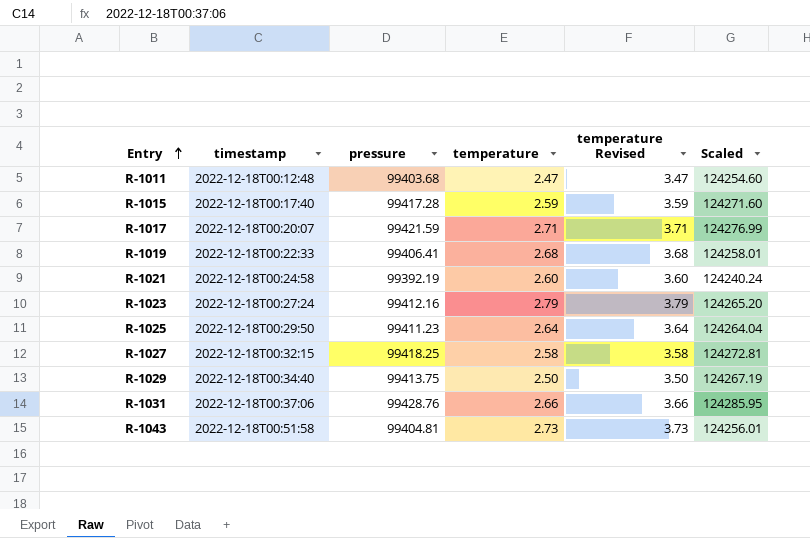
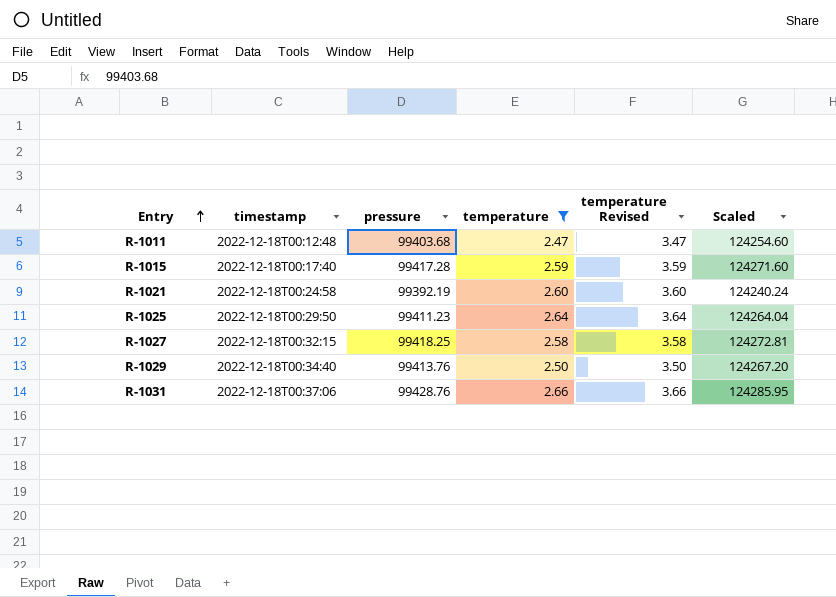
filter: none -> temperature <= 2.66
R-1029 | pressure: 99413.75 -> 99413.76
R-1029 | Scaled: 124267.19 -> 124267.20

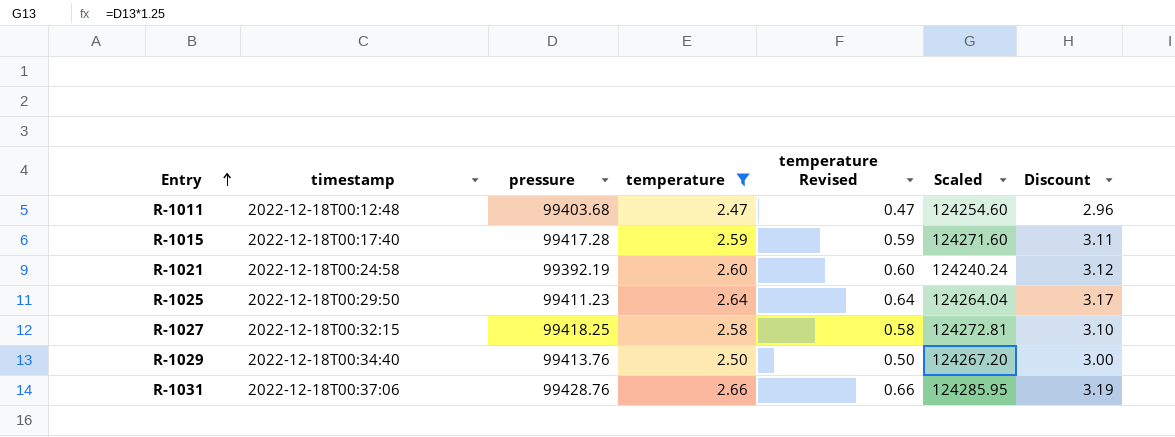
column temperature Revised | formula: [temperature] + 1 -> [temperature] - 2
column Discount | formula: none -> [temperature] * 1.2

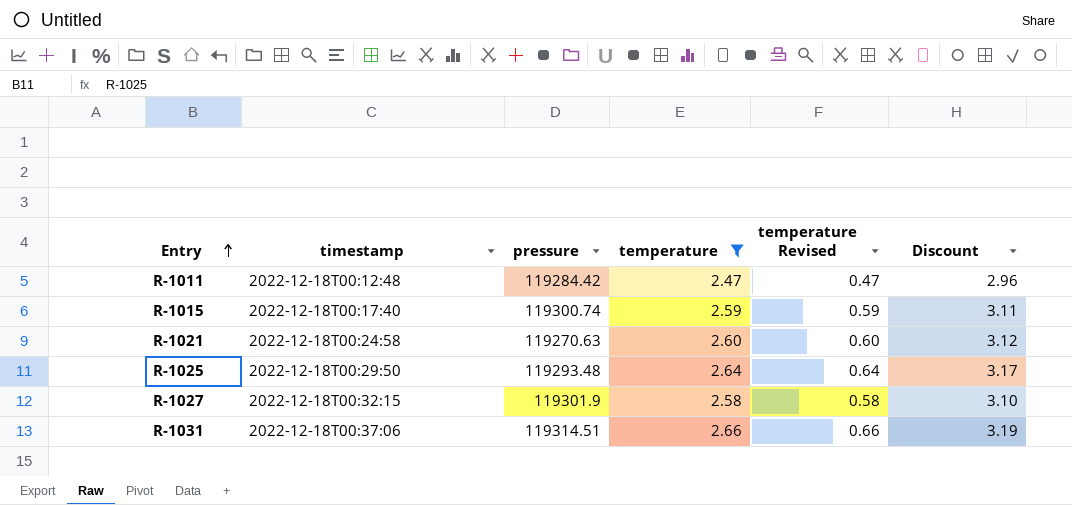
column Scaled | formula: [pressure] * 1.25 -> none
row R-1029: 2022-12-18T00:34:40 | 99413.76 | 2.50 | 0.50 | 124267.20 | 3.00 -> none
R-1011 | pressure: 99403.68 -> 119284.42
R-1015 | pressure: 99417.28 -> 119300.74
R-1021 | pressure: 99392.19 -> 119270.63
R-1025 | pressure: 99411.23 -> 119293.48
R-1027 | pressure: 99418.25 -> 119301.9
R-1031 | pressure: 99428.76 -> 119314.51

